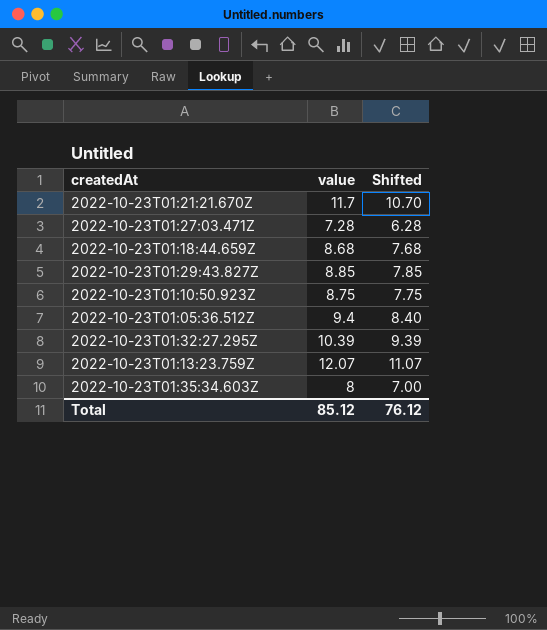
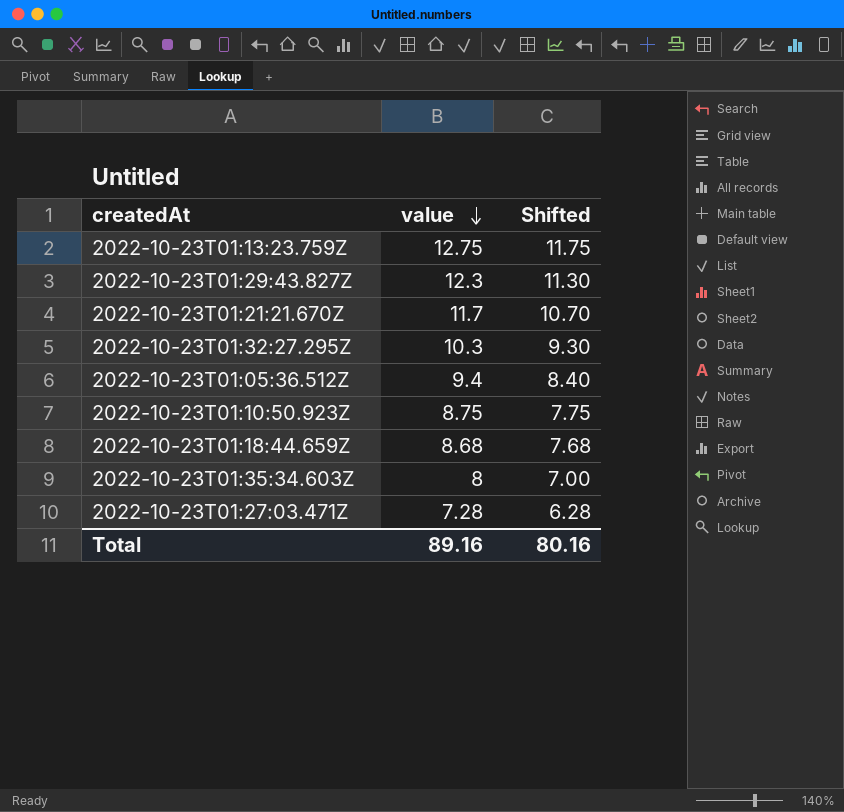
row order: none -> value descending
2022-10-23T01:13:23.759Z | value: 12.07 -> 12.75
2022-10-23T01:13:23.759Z | Shifted: 11.07 -> 11.75
2022-10-23T01:29:43.827Z | value: 8.85 -> 12.3
2022-10-23T01:29:43.827Z | Shifted: 7.85 -> 11.30
2022-10-23T01:32:27.295Z | value: 10.39 -> 10.3
2022-10-23T01:32:27.295Z | Shifted: 9.39 -> 9.30
Total | value: 85.12 -> 89.16
Total | Shifted: 76.12 -> 80.16

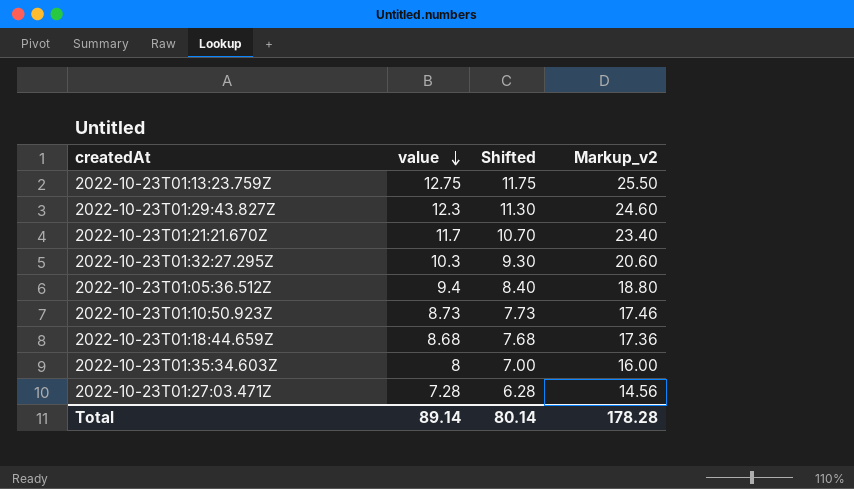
column Markup_v2 | formula: none -> [value] * 2
2022-10-23T01:10:50.923Z | value: 8.75 -> 8.73
2022-10-23T01:10:50.923Z | Shifted: 7.75 -> 7.73
Total | value: 89.16 -> 89.14
Total | Shifted: 80.16 -> 80.14

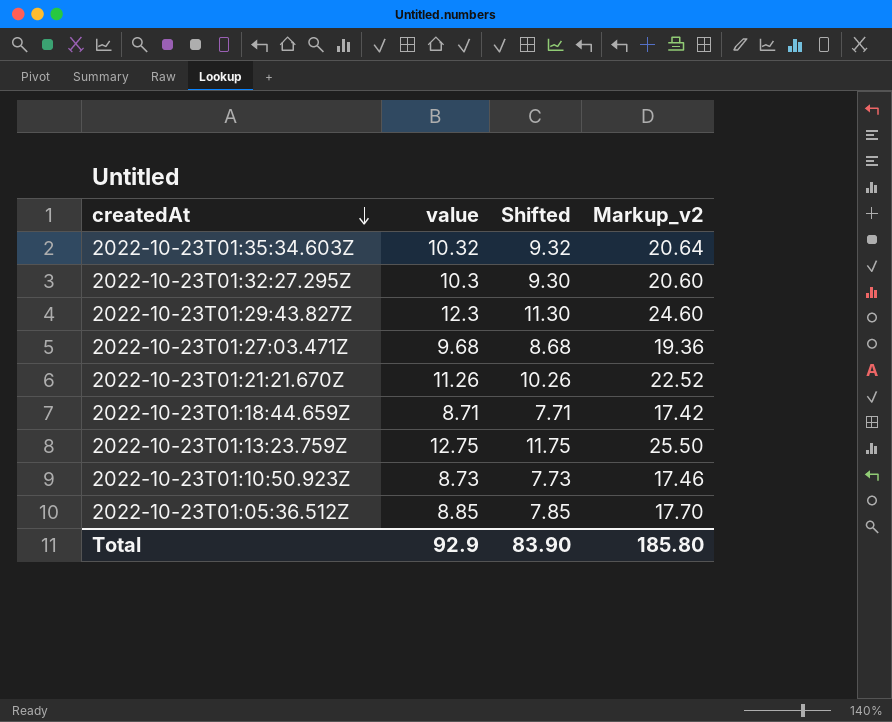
row order: value descending -> createdAt descending
2022-10-23T01:35:34.603Z | value: 8 -> 10.32
2022-10-23T01:35:34.603Z | Shifted: 7.00 -> 9.32
2022-10-23T01:35:34.603Z | Markup_v2: 16.00 -> 20.64
2022-10-23T01:27:03.471Z | value: 7.28 -> 9.68
2022-10-23T01:27:03.471Z | Shifted: 6.28 -> 8.68
2022-10-23T01:27:03.471Z | Markup_v2: 14.56 -> 19.36
2022-10-23T01:21:21.670Z | value: 11.7 -> 11.26
2022-10-23T01:21:21.670Z | Shifted: 10.70 -> 10.26
2022-10-23T01:21:21.670Z | Markup_v2: 23.40 -> 22.52
2022-10-23T01:18:44.659Z | value: 8.68 -> 8.71
2022-10-23T01:18:44.659Z | Shifted: 7.68 -> 7.71
2022-10-23T01:18:44.659Z | Markup_v2: 17.36 -> 17.42
2022-10-23T01:05:36.512Z | value: 9.4 -> 8.85
2022-10-23T01:05:36.512Z | Shifted: 8.40 -> 7.85
2022-10-23T01:05:36.512Z | Markup_v2: 18.80 -> 17.70
Total | value: 89.14 -> 92.9
Total | Shifted: 80.14 -> 83.90
Total | Markup_v2: 178.28 -> 185.80

